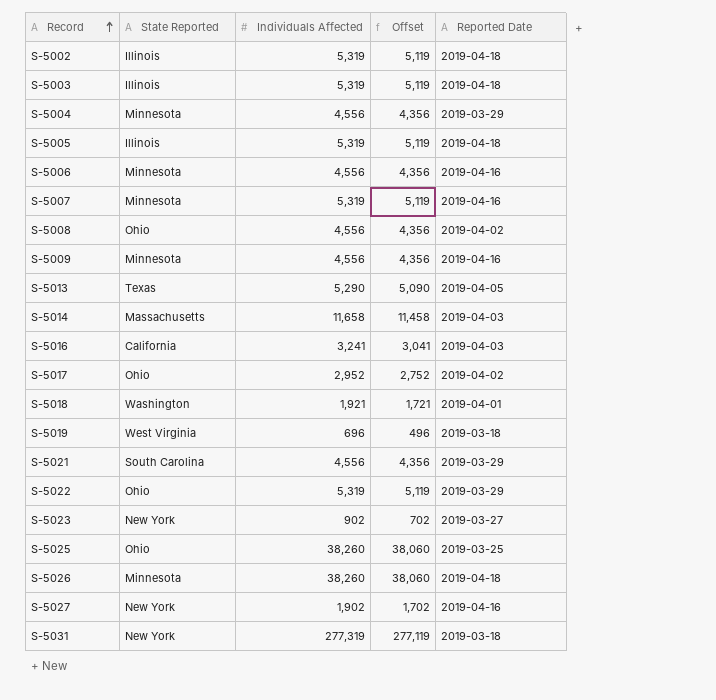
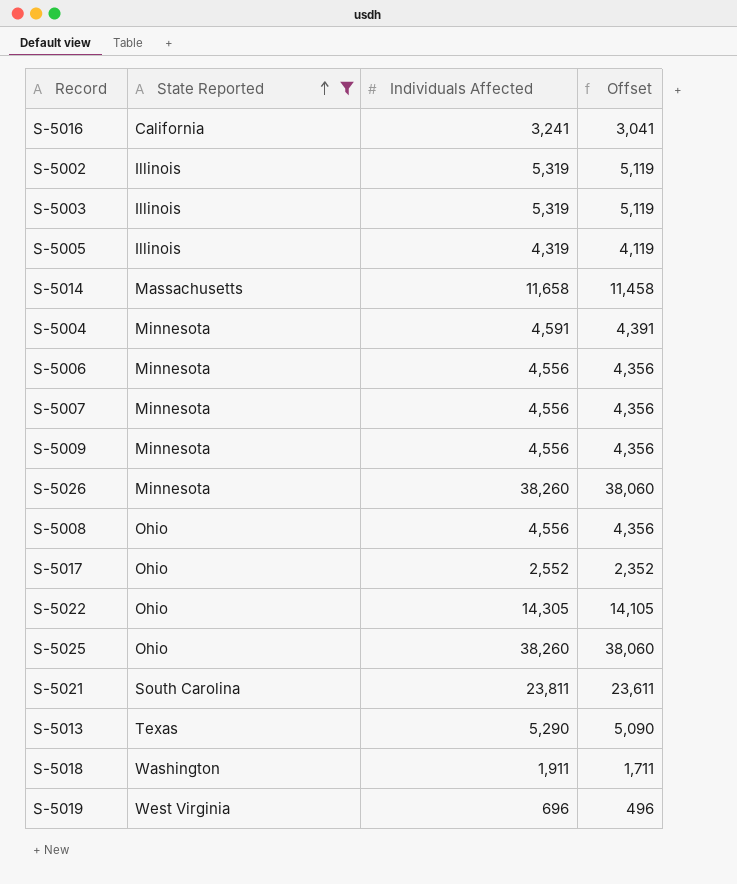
filter: none -> State Reported != New York
row order: Record ascending -> State Reported ascending
column Reported Date | position: 5 -> none
S-5005 | Individuals Affected: 5,319 -> 4,319
S-5005 | Offset: 5,119 -> 4,119
S-5004 | Individuals Affected: 4,556 -> 4,591
S-5004 | Offset: 4,356 -> 4,391
S-5007 | Individuals Affected: 5,319 -> 4,556
S-5007 | Offset: 5,119 -> 4,356
S-5017 | Individuals Affected: 2,952 -> 2,552
S-5017 | Offset: 2,752 -> 2,352
S-5022 | Individuals Affected: 5,319 -> 14,305
S-5022 | Offset: 5,119 -> 14,105
S-5021 | Individuals Affected: 4,556 -> 23,811
S-5021 | Offset: 4,356 -> 23,611
S-5018 | Individuals Affected: 1,921 -> 1,911
S-5018 | Offset: 1,721 -> 1,711

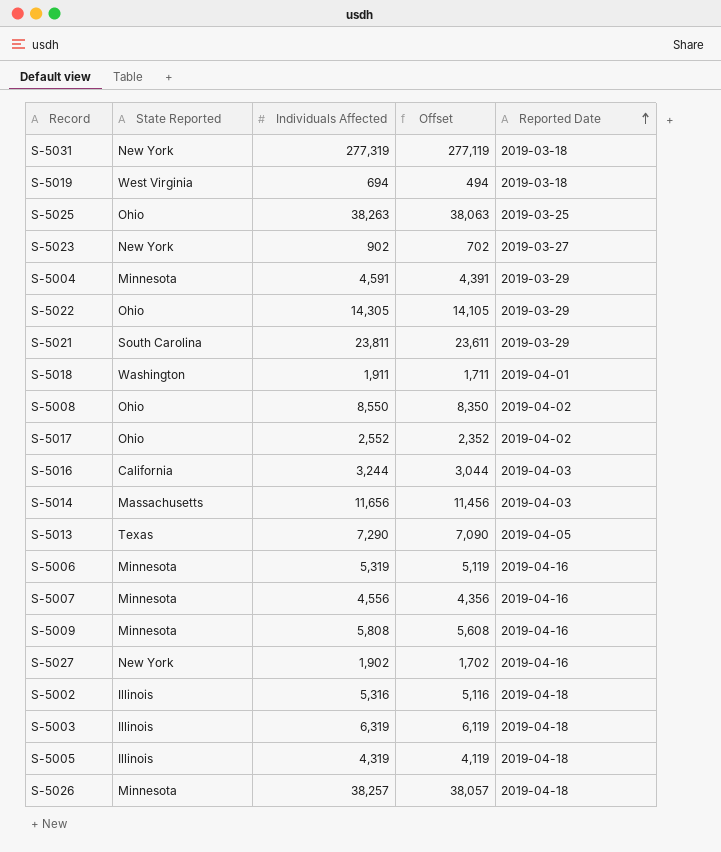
filter: State Reported != New York -> none
row order: State Reported ascending -> Reported Date ascending
column Reported Date | position: none -> 5
S-5019 | Individuals Affected: 696 -> 694
S-5019 | Offset: 496 -> 494
S-5025 | Individuals Affected: 38,260 -> 38,263
S-5025 | Offset: 38,060 -> 38,063
S-5008 | Individuals Affected: 4,556 -> 8,550
S-5008 | Offset: 4,356 -> 8,350
S-5016 | Individuals Affected: 3,241 -> 3,244
S-5016 | Offset: 3,041 -> 3,044
S-5014 | Individuals Affected: 11,658 -> 11,656
S-5014 | Offset: 11,458 -> 11,456
S-5013 | Individuals Affected: 5,290 -> 7,290
S-5013 | Offset: 5,090 -> 7,090
S-5006 | Individuals Affected: 4,556 -> 5,319
S-5006 | Offset: 4,356 -> 5,119
S-5009 | Individuals Affected: 4,556 -> 5,808
S-5009 | Offset: 4,356 -> 5,608
S-5002 | Individuals Affected: 5,319 -> 5,316
S-5002 | Offset: 5,119 -> 5,116
S-5003 | Individuals Affected: 5,319 -> 6,319
S-5003 | Offset: 5,119 -> 6,119
S-5026 | Individuals Affected: 38,260 -> 38,257
S-5026 | Offset: 38,060 -> 38,057

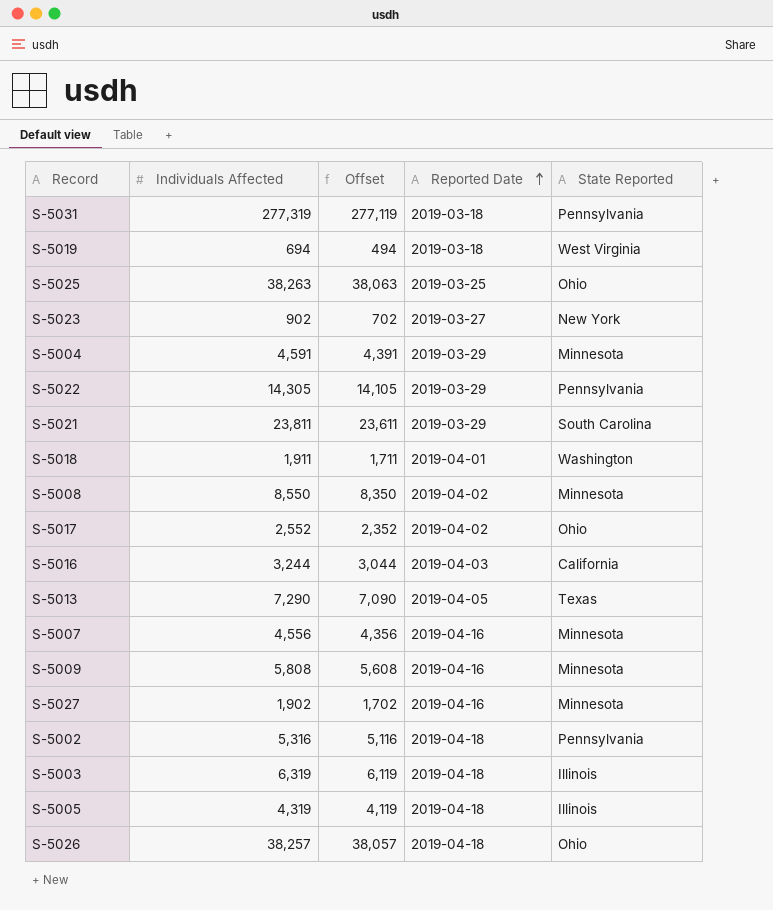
column State Reported | position: 2 -> 5
row S-5014: Massachusetts | 11,656 | 11,456 | 2019-04-03 -> none
row S-5006: Minnesota | 5,319 | 5,119 | 2019-04-16 -> none
S-5031 | State Reported: New York -> Pennsylvania
S-5022 | State Reported: Ohio -> Pennsylvania
S-5008 | State Reported: Ohio -> Minnesota
S-5027 | State Reported: New York -> Minnesota
S-5002 | State Reported: Illinois -> Pennsylvania
S-5026 | State Reported: Minnesota -> Ohio

